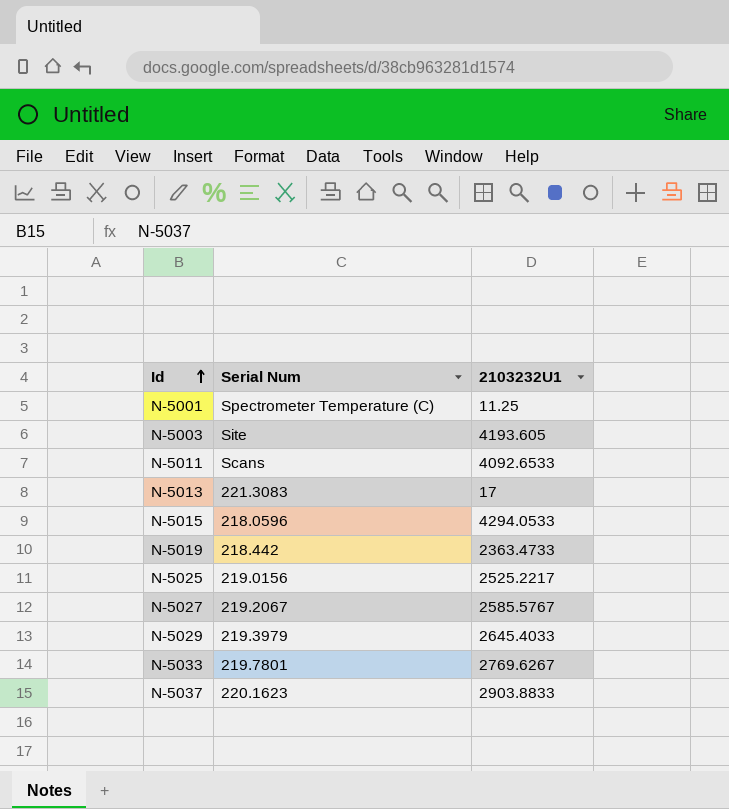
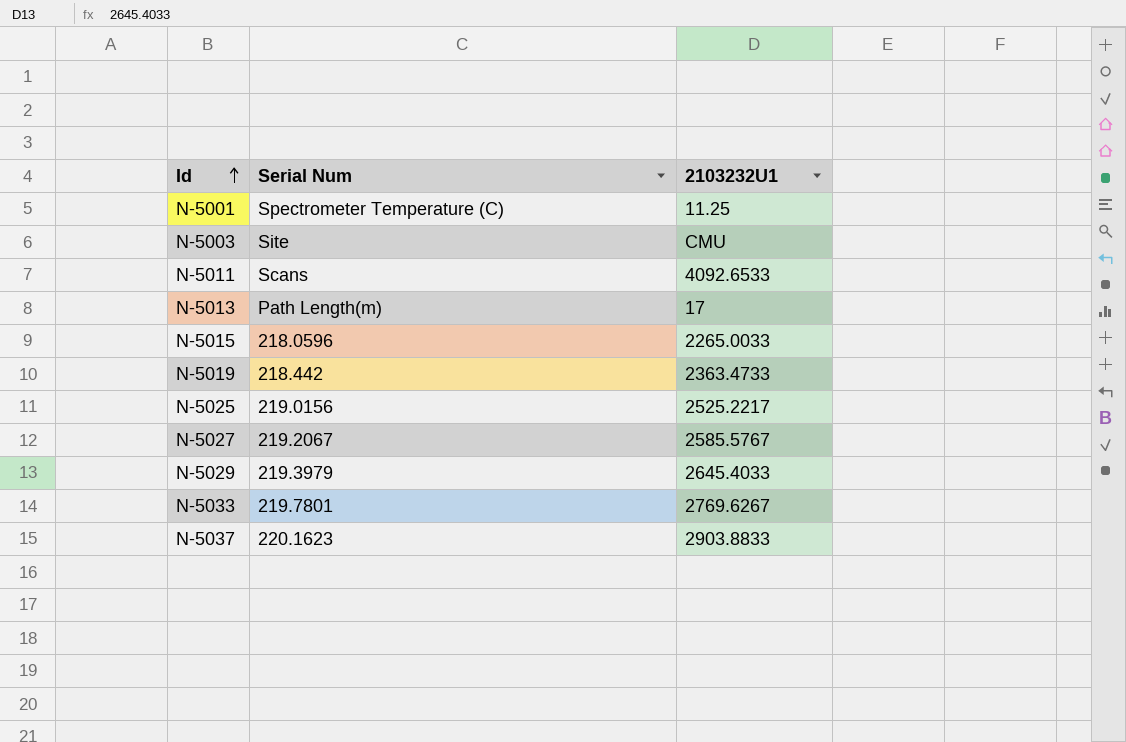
N-5003 | 2103232U1: 4193.605 -> CMU
N-5013 | Serial Num: 221.3083 -> Path Length(m)
N-5015 | 2103232U1: 4294.0533 -> 2265.0033

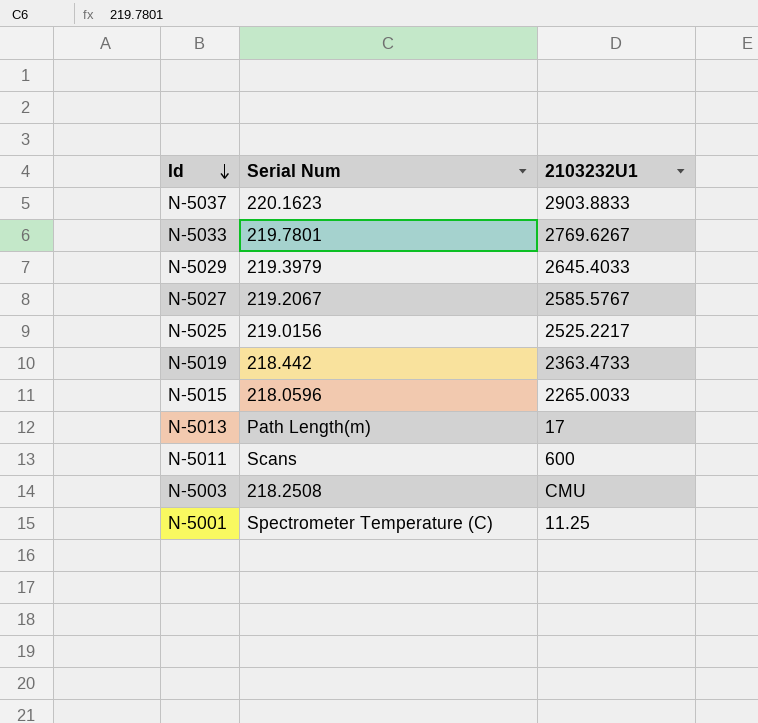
row order: Id ascending -> Id descending
N-5011 | 2103232U1: 4092.6533 -> 600
N-5003 | Serial Num: Site -> 218.2508

